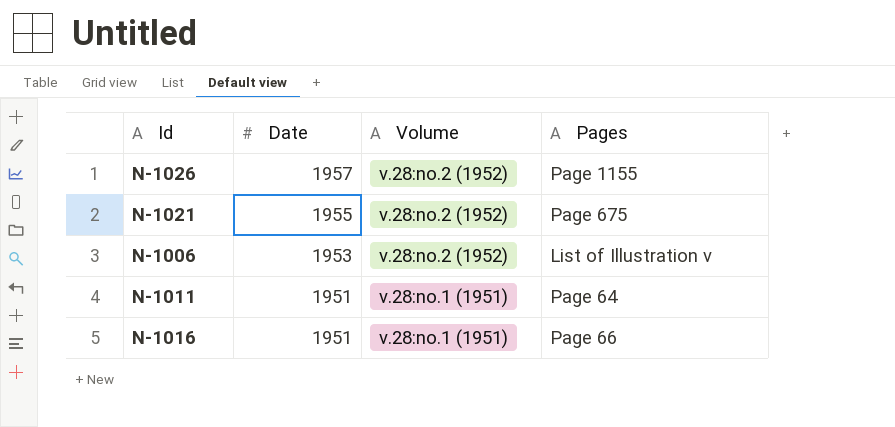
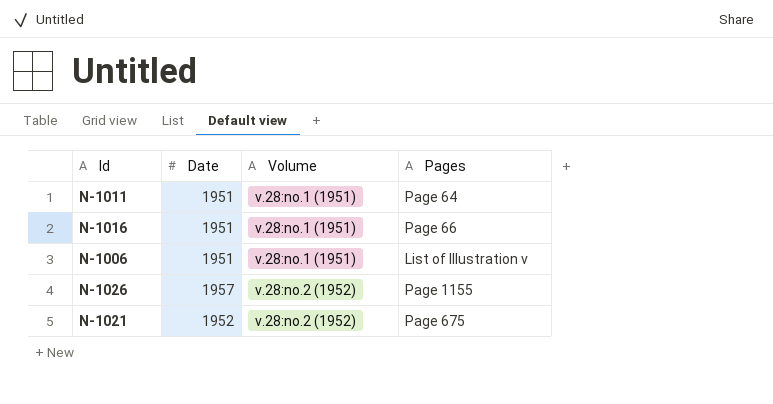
row order: Date descending -> Volume ascending
N-1006 | Date: 1953 -> 1951
N-1006 | Volume: v.28:no.2 (1952) -> v.28:no.1 (1951)
N-1021 | Date: 1955 -> 1952

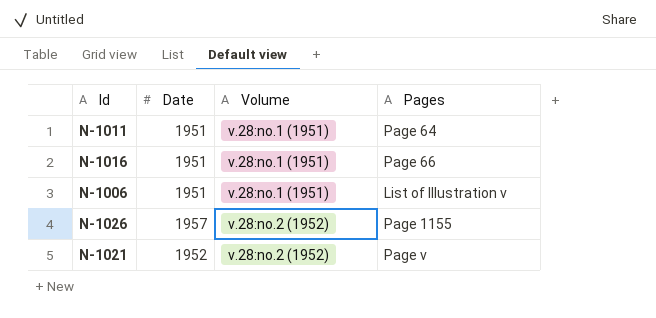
N-1021 | Pages: Page 675 -> Page v

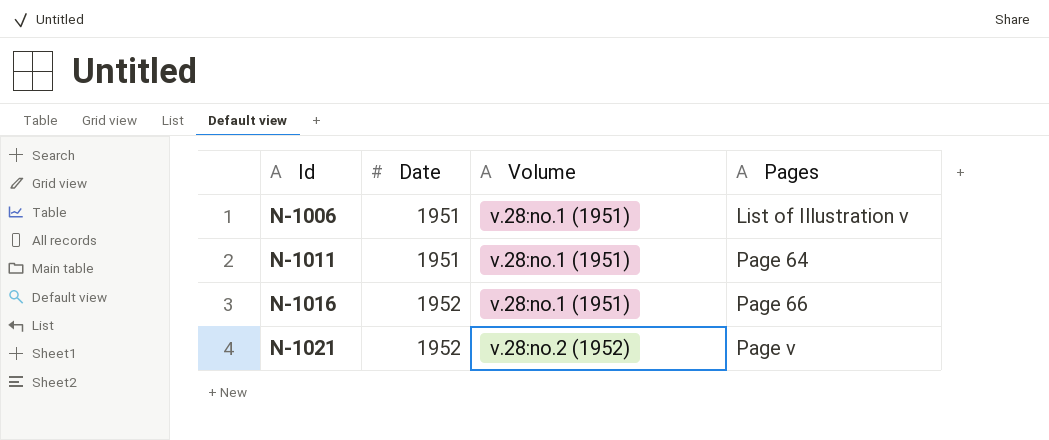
row order: Volume ascending -> Id ascending
row N-1026: 1957 | v.28:no.2 (1952) | Page 1155 -> none
N-1016 | Date: 1951 -> 1952

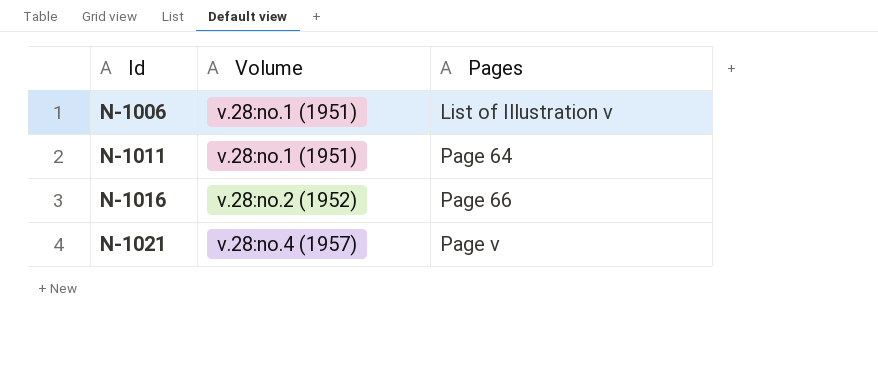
column Date | position: 2 -> none
N-1016 | Volume: v.28:no.1 (1951) -> v.28:no.2 (1952)
N-1021 | Volume: v.28:no.2 (1952) -> v.28:no.4 (1957)

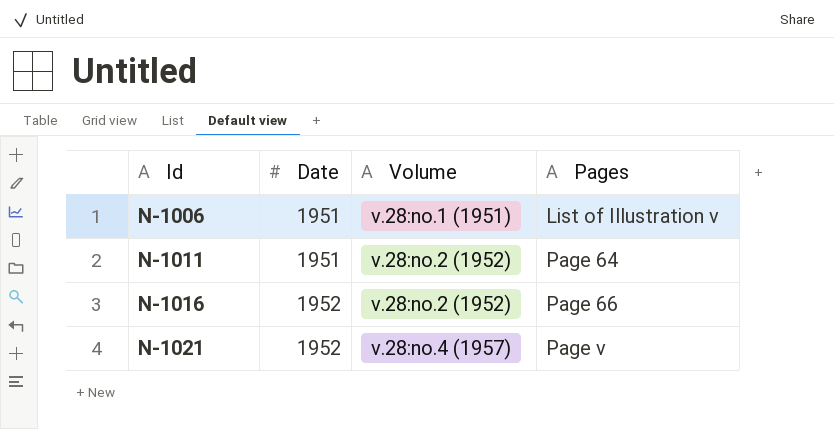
column Date | position: none -> 2
N-1011 | Volume: v.28:no.1 (1951) -> v.28:no.2 (1952)

